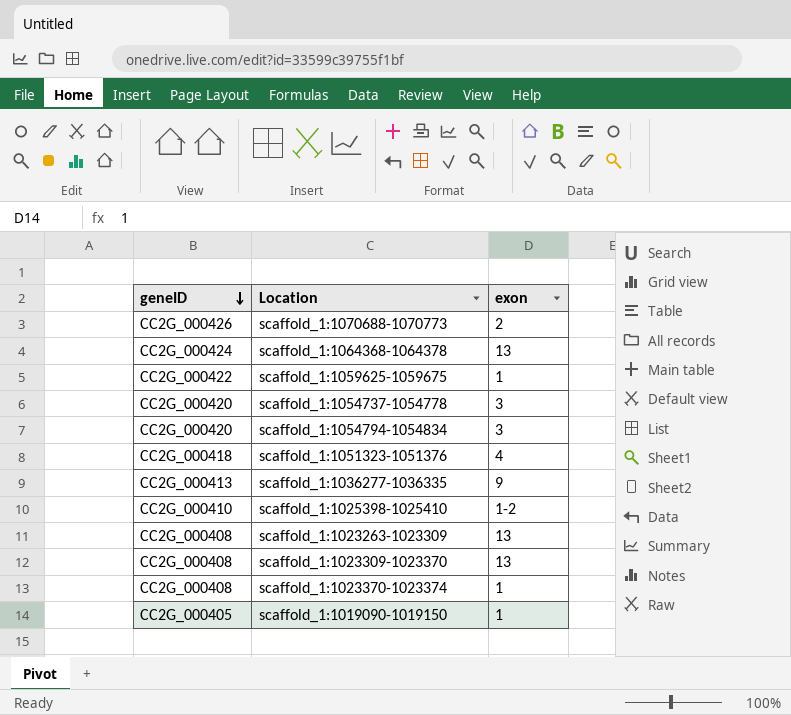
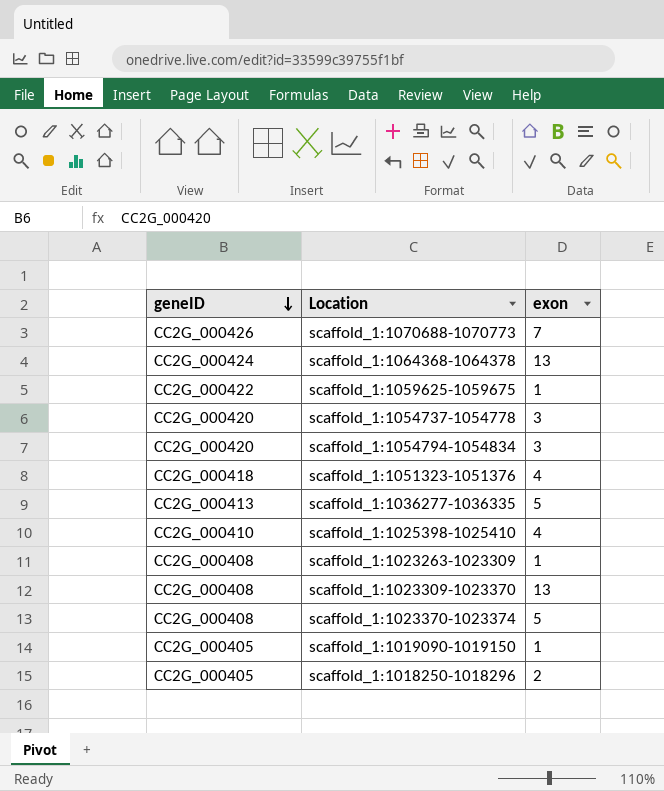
scaffold_1:1070688-1070773 | exon: 2 -> 7
scaffold_1:1036277-1036335 | exon: 9 -> 5
scaffold_1:1025398-1025410 | exon: 1-2 -> 4
scaffold_1:1023263-1023309 | exon: 13 -> 1
scaffold_1:1023370-1023374 | exon: 1 -> 5
row scaffold_1:1018250-1018296: none -> CC2G_000405 | 2

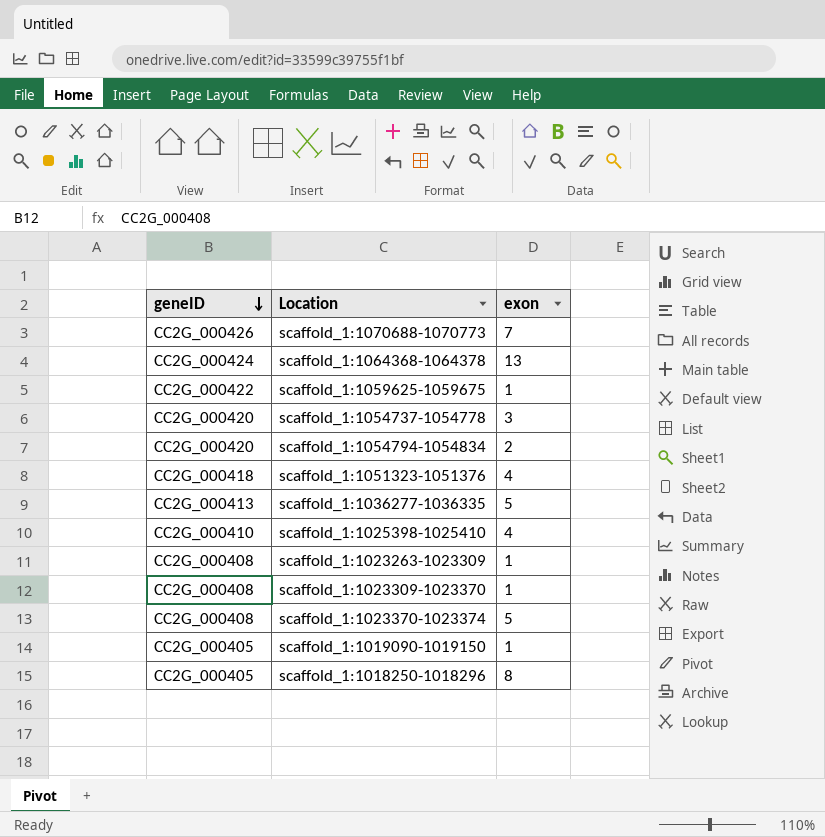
scaffold_1:1054794-1054834 | exon: 3 -> 2
scaffold_1:1023309-1023370 | exon: 13 -> 1
scaffold_1:1018250-1018296 | exon: 2 -> 8

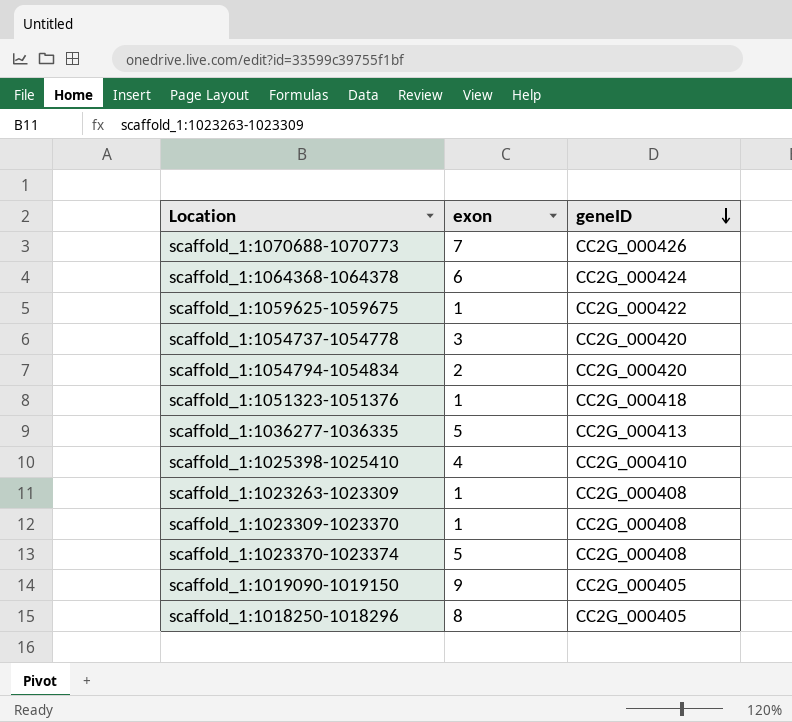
column geneID | position: 1 -> 3
scaffold_1:1064368-1064378 | exon: 13 -> 6
scaffold_1:1051323-1051376 | exon: 4 -> 1
scaffold_1:1019090-1019150 | exon: 1 -> 9

